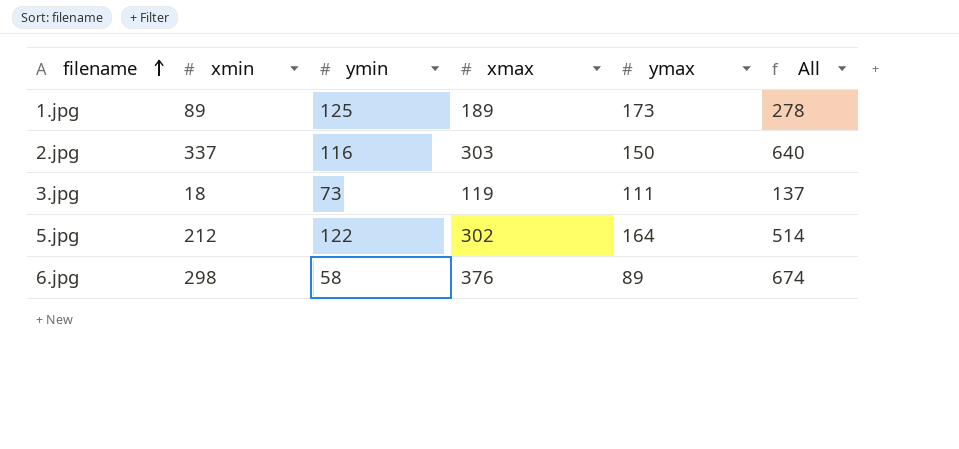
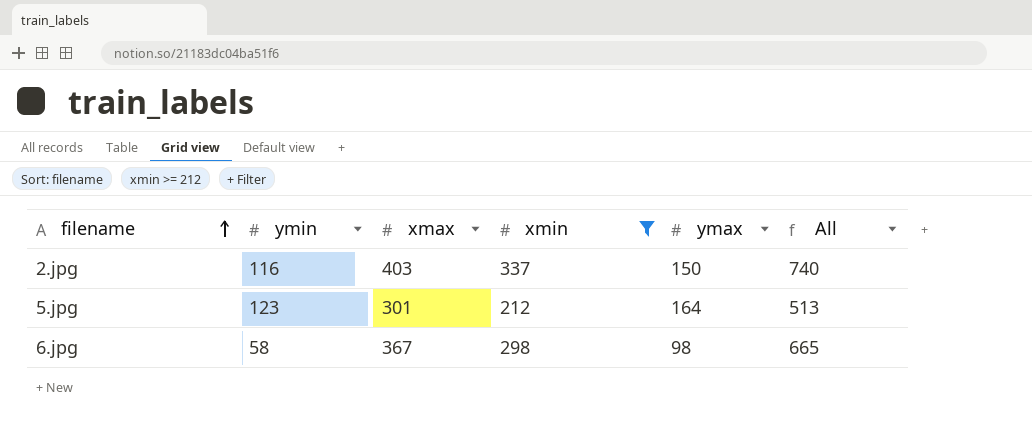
filter: none -> xmin >= 212
column xmin | position: 2 -> 4
2.jpg | xmax: 303 -> 403
2.jpg | All: 640 -> 740
5.jpg | ymin: 122 -> 123
5.jpg | xmax: 302 -> 301
5.jpg | All: 514 -> 513
6.jpg | xmax: 376 -> 367
6.jpg | ymax: 89 -> 98
6.jpg | All: 674 -> 665

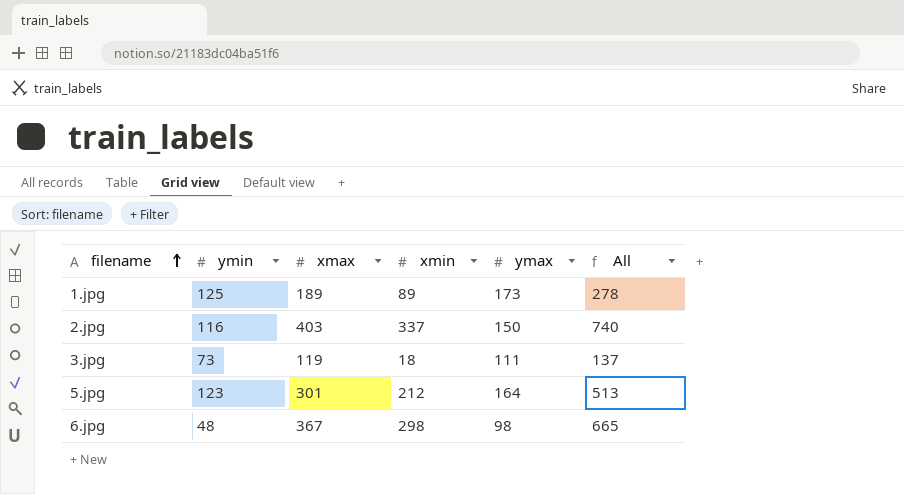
filter: xmin >= 212 -> none
6.jpg | ymin: 58 -> 48

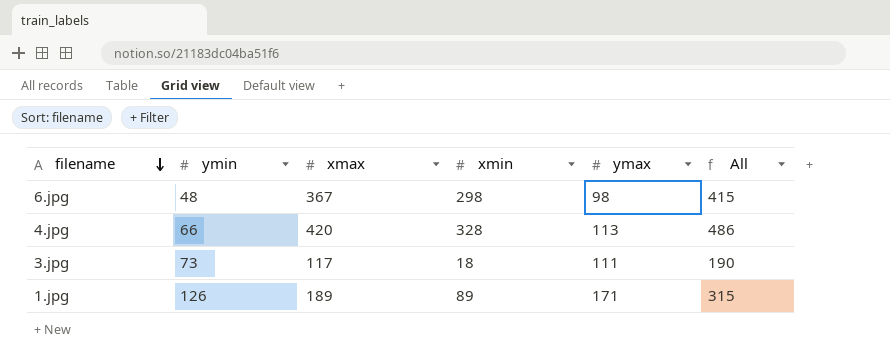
row order: filename ascending -> filename descending
column All | formula: [xmax] + [xmin] -> [ymin] + [xmax]
row 2.jpg: 116 | 403 | 337 | 150 | 740 -> none
row 5.jpg: 123 | 301 | 212 | 164 | 513 -> none
row 4.jpg: none -> 66 | 420 | 328 | 113 | 486
3.jpg | xmax: 119 -> 117
1.jpg | ymin: 125 -> 126
1.jpg | ymax: 173 -> 171

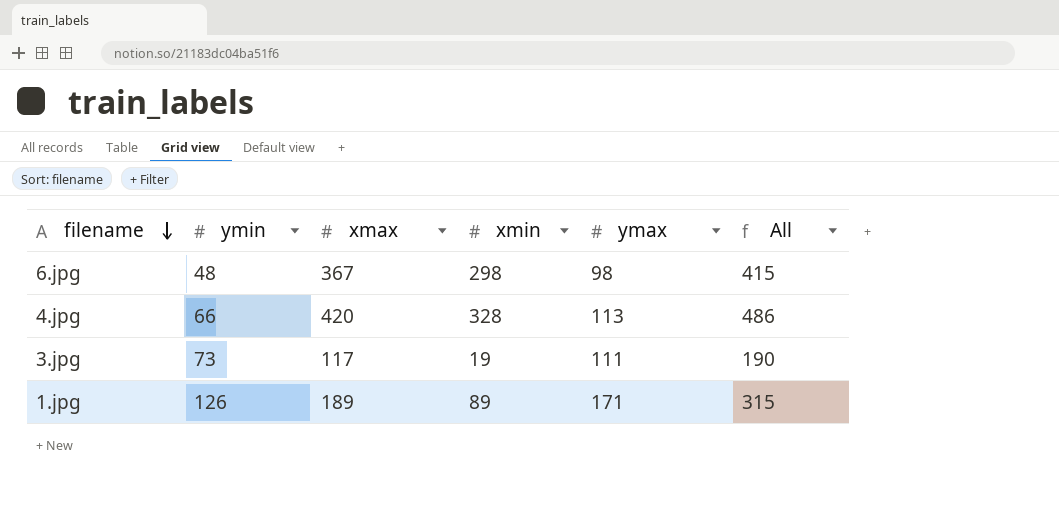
3.jpg | xmin: 18 -> 19

